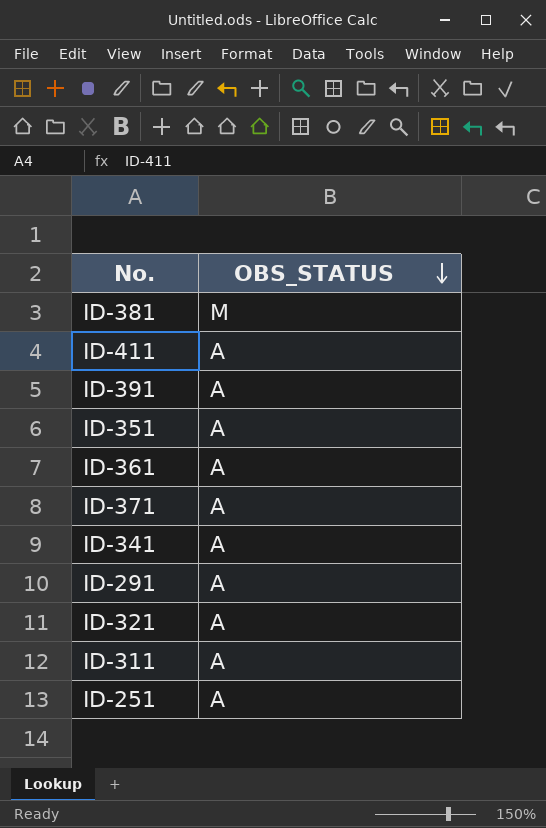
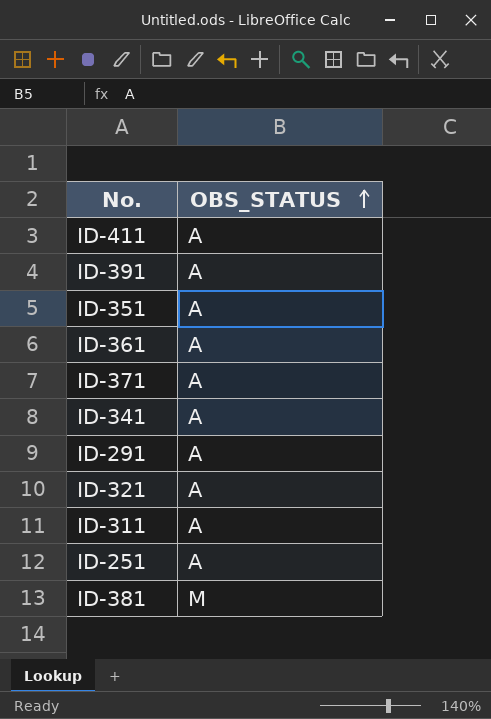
row order: OBS_STATUS descending -> OBS_STATUS ascending

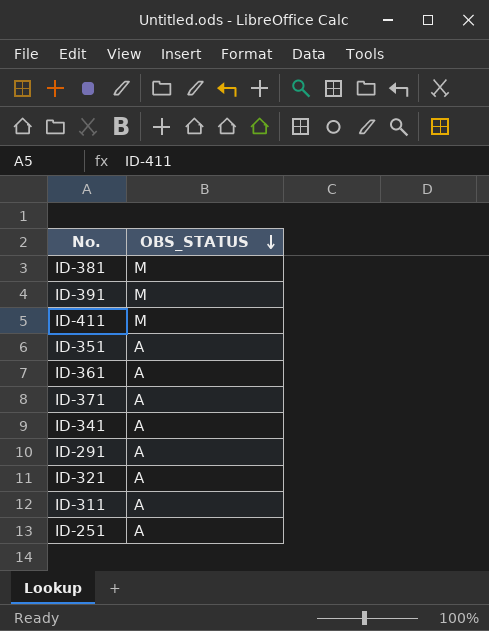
row order: OBS_STATUS ascending -> OBS_STATUS descending
ID-391 | OBS_STATUS: A -> M
ID-411 | OBS_STATUS: A -> M

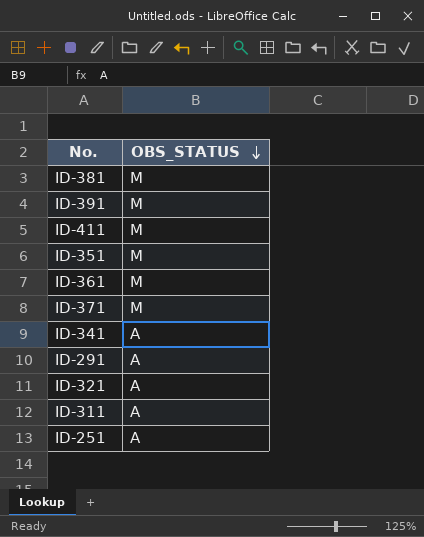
ID-351 | OBS_STATUS: A -> M
ID-361 | OBS_STATUS: A -> M
ID-371 | OBS_STATUS: A -> M

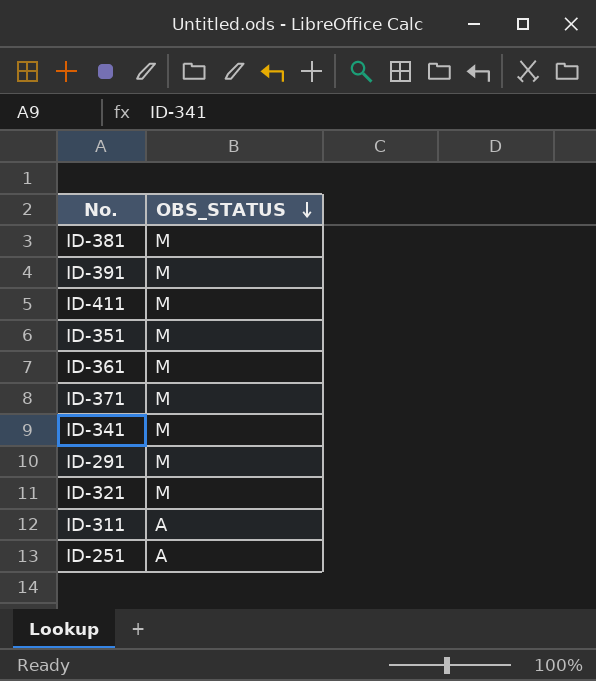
ID-341 | OBS_STATUS: A -> M
ID-291 | OBS_STATUS: A -> M
ID-321 | OBS_STATUS: A -> M

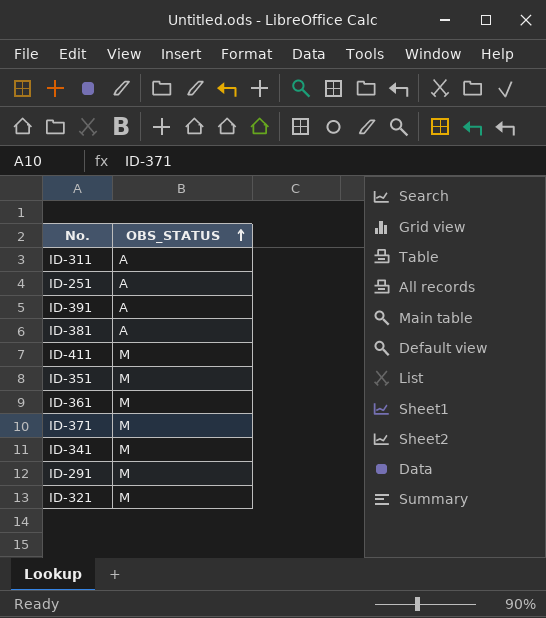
row order: OBS_STATUS descending -> OBS_STATUS ascending
ID-391 | OBS_STATUS: M -> A
ID-381 | OBS_STATUS: M -> A

